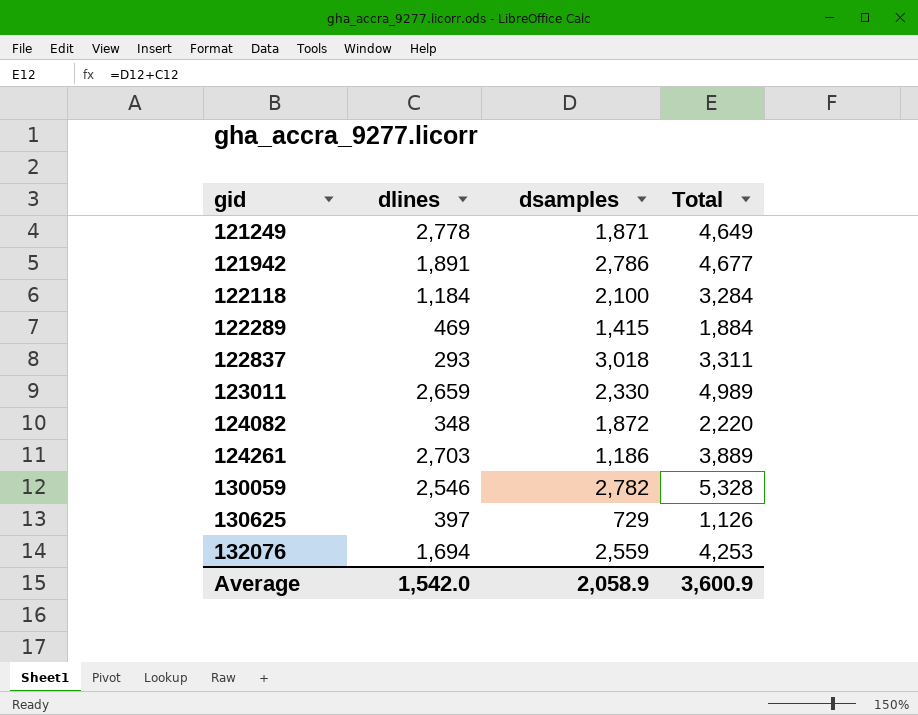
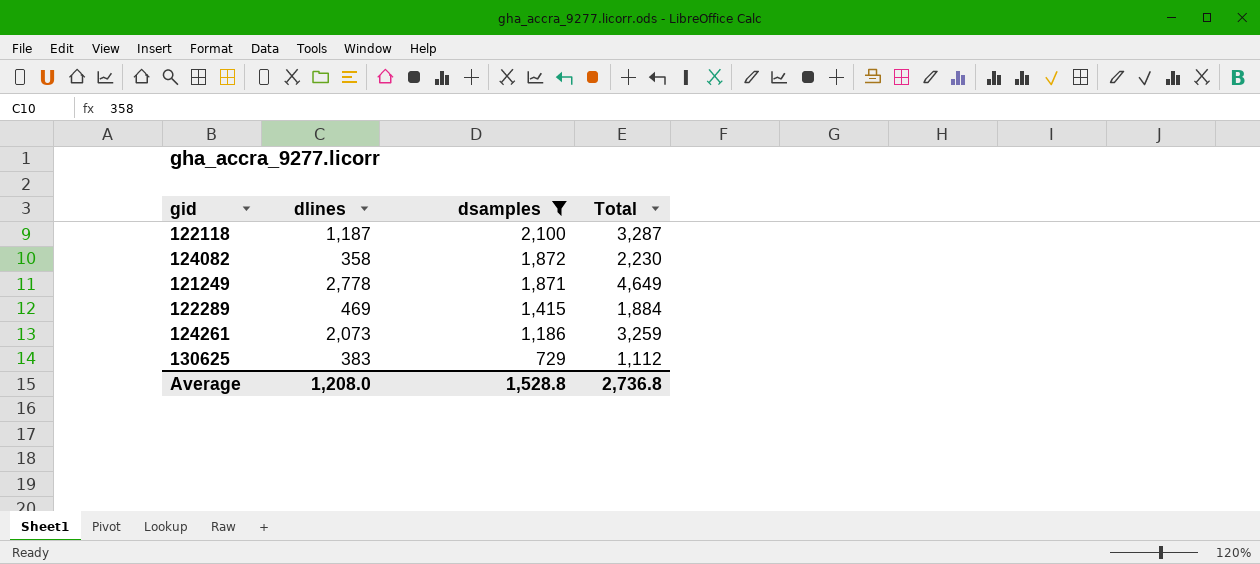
filter: none -> dsamples <= 2,100
row order: gid ascending -> dsamples descending
122118 | dlines: 1,184 -> 1,187
122118 | Total: 3,284 -> 3,287
124082 | dlines: 348 -> 358
124082 | Total: 2,220 -> 2,230
124261 | dlines: 2,703 -> 2,073
124261 | Total: 3,889 -> 3,259
130625 | dlines: 397 -> 383
130625 | Total: 1,126 -> 1,112
Average | dlines: 1,542.0 -> 1,208.0
Average | dsamples: 2,058.9 -> 1,528.8
Average | Total: 3,600.9 -> 2,736.8

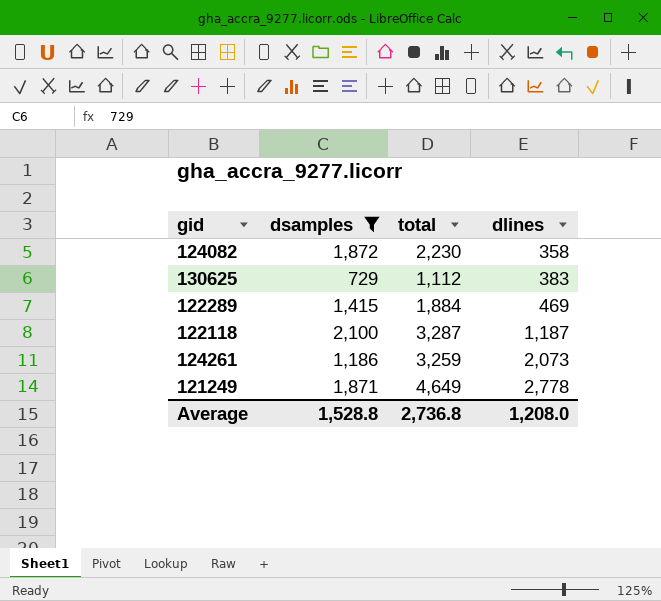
row order: dsamples descending -> dlines ascending
column name: Total -> total
column dlines | position: 2 -> 4

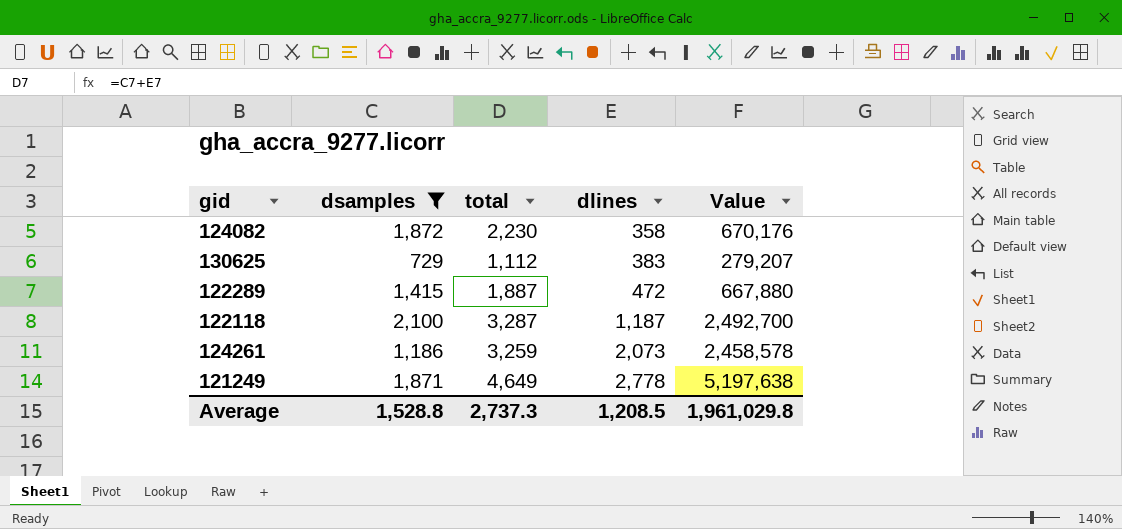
column Value | formula: none -> [dsamples] * [dlines]
122289 | total: 1,884 -> 1,887
122289 | dlines: 469 -> 472
Average | total: 2,736.8 -> 2,737.3
Average | dlines: 1,208.0 -> 1,208.5

